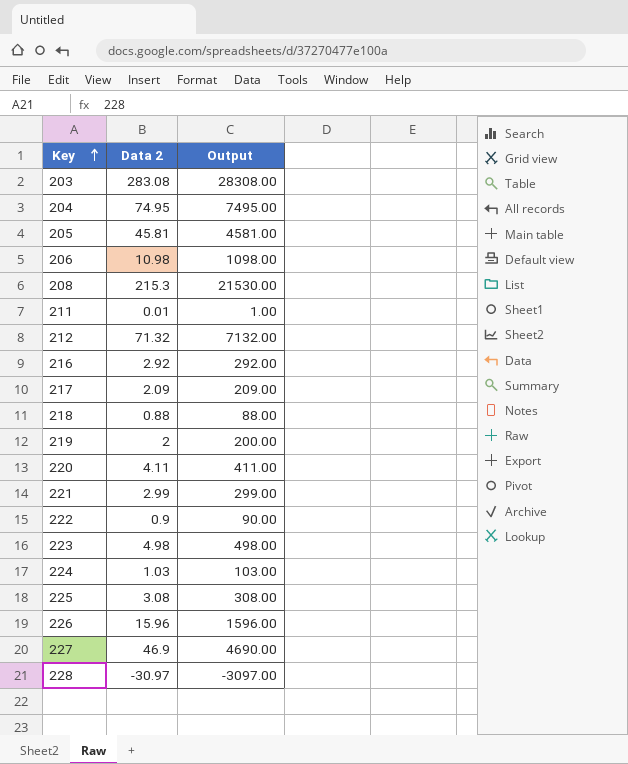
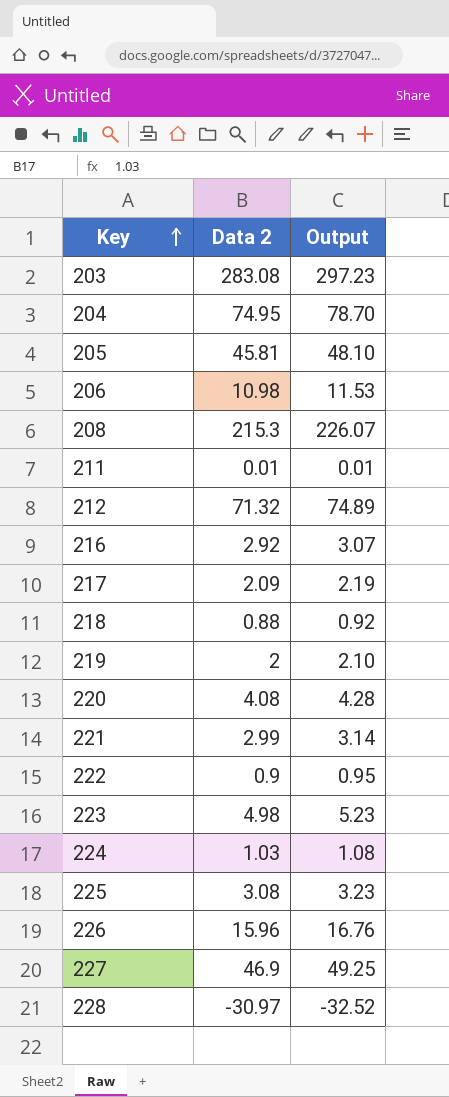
column Output | formula: [Data 2] * 100 -> [Data 2] * 1.05
220 | Data 2: 4.11 -> 4.08

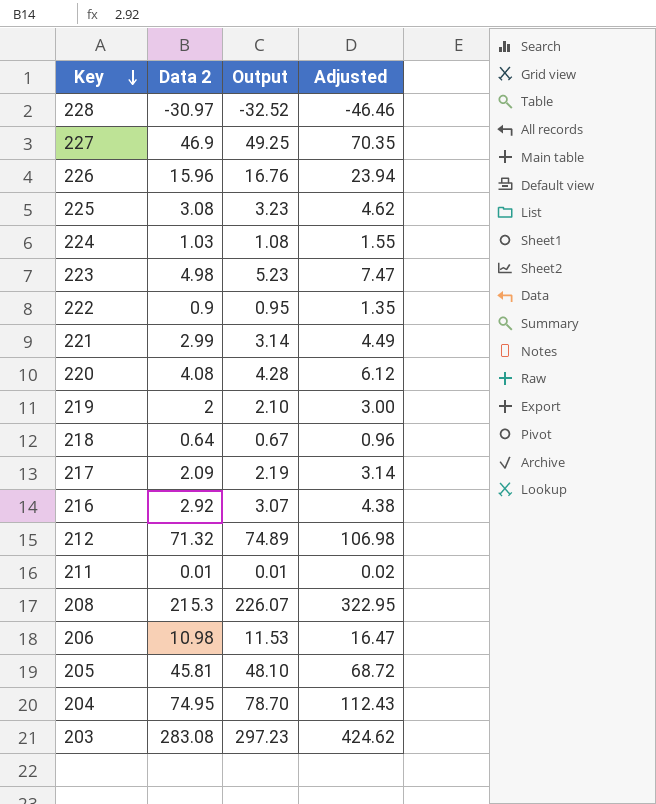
row order: Key ascending -> Key descending
column Adjusted | formula: none -> [Data 2] * 1.5
218 | Data 2: 0.88 -> 0.64
218 | Output: 0.92 -> 0.67

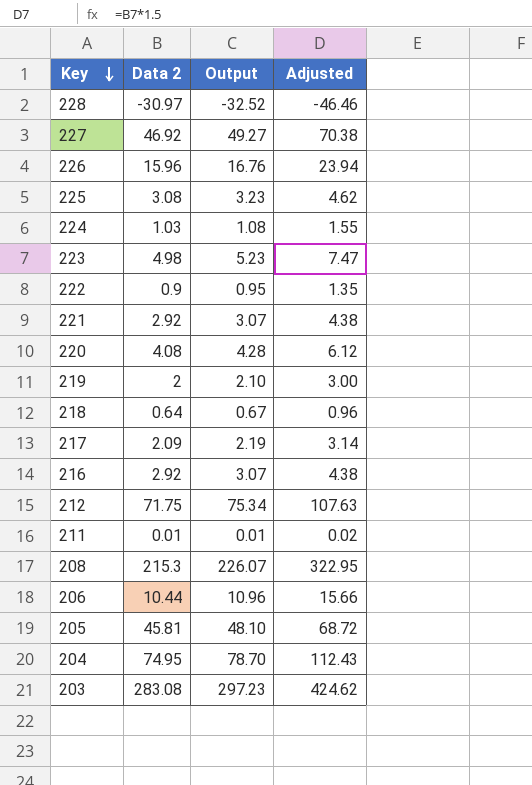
227 | Data 2: 46.9 -> 46.92
227 | Output: 49.25 -> 49.27
227 | Adjusted: 70.35 -> 70.38
221 | Data 2: 2.99 -> 2.92
221 | Output: 3.14 -> 3.07
221 | Adjusted: 4.49 -> 4.38
212 | Data 2: 71.32 -> 71.75
212 | Output: 74.89 -> 75.34
212 | Adjusted: 106.98 -> 107.63
206 | Data 2: 10.98 -> 10.44
206 | Output: 11.53 -> 10.96
206 | Adjusted: 16.47 -> 15.66

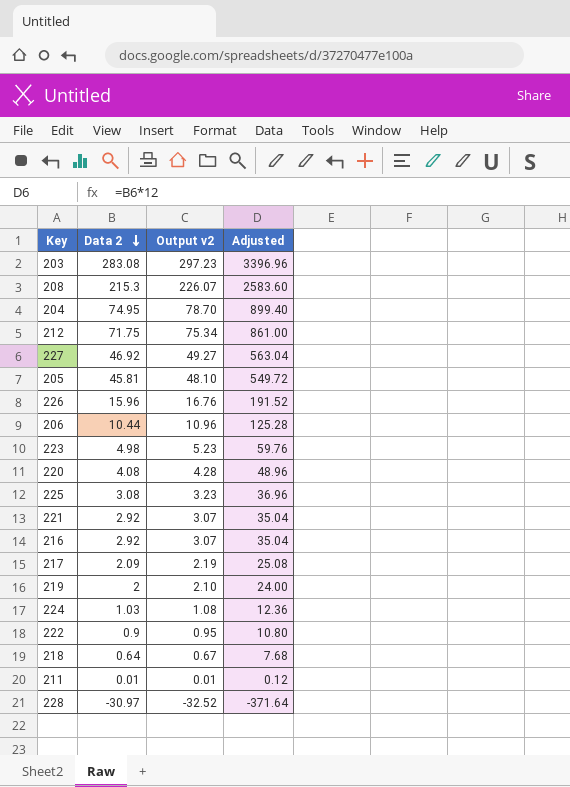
row order: Key descending -> Data 2 descending
column name: Output -> Output v2
column Adjusted | formula: [Data 2] * 1.5 -> [Data 2] * 12

